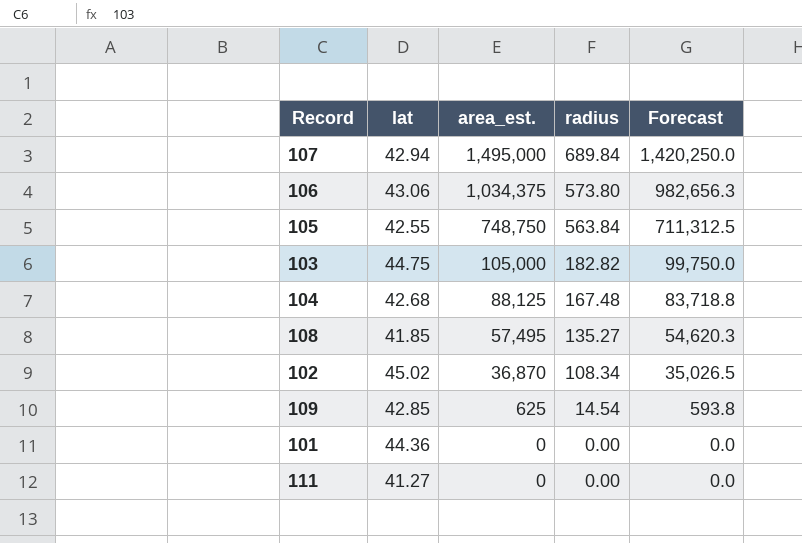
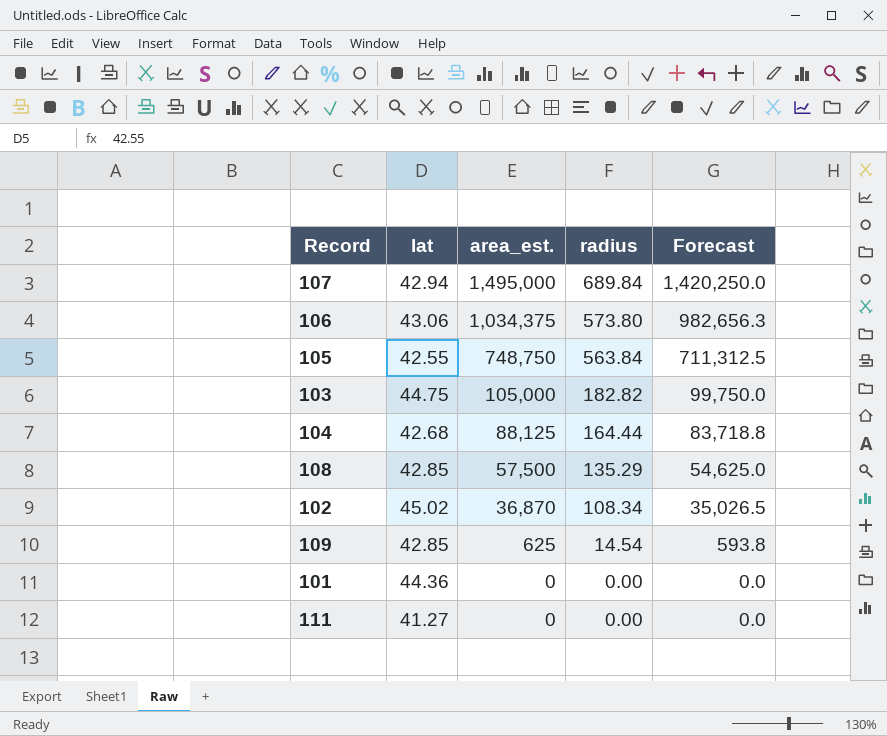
104 | radius: 167.48 -> 164.44
108 | lat: 41.85 -> 42.85
108 | area_est.: 57,495 -> 57,500
108 | radius: 135.27 -> 135.29
108 | Forecast: 54,620.3 -> 54,625.0

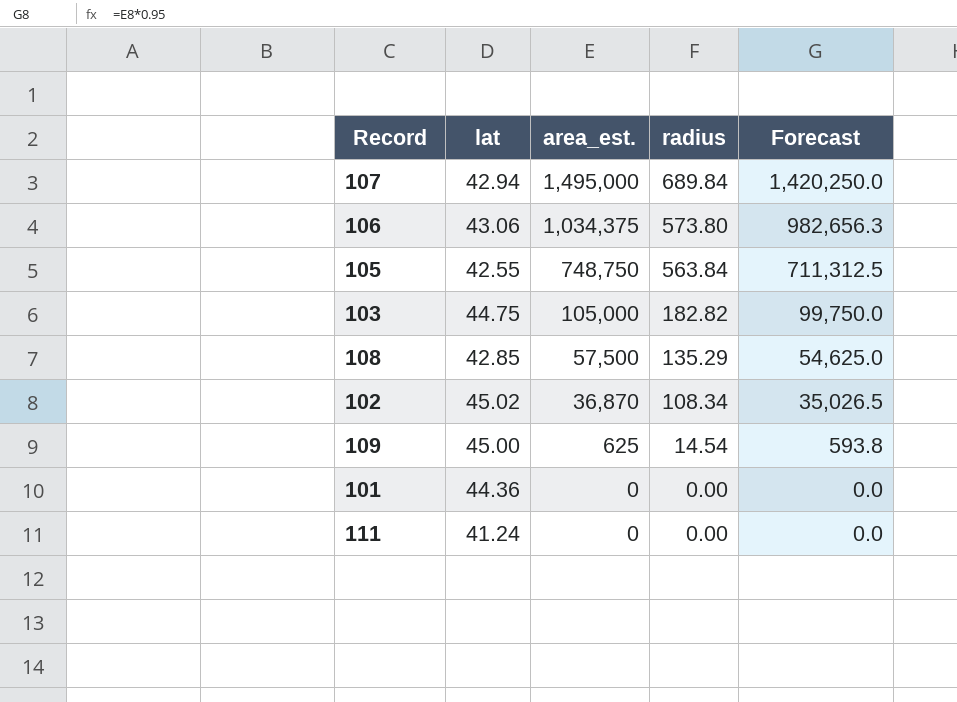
row 104: 42.68 | 88,125 | 164.44 | 83,718.8 -> none
109 | lat: 42.85 -> 45.00
111 | lat: 41.27 -> 41.24

